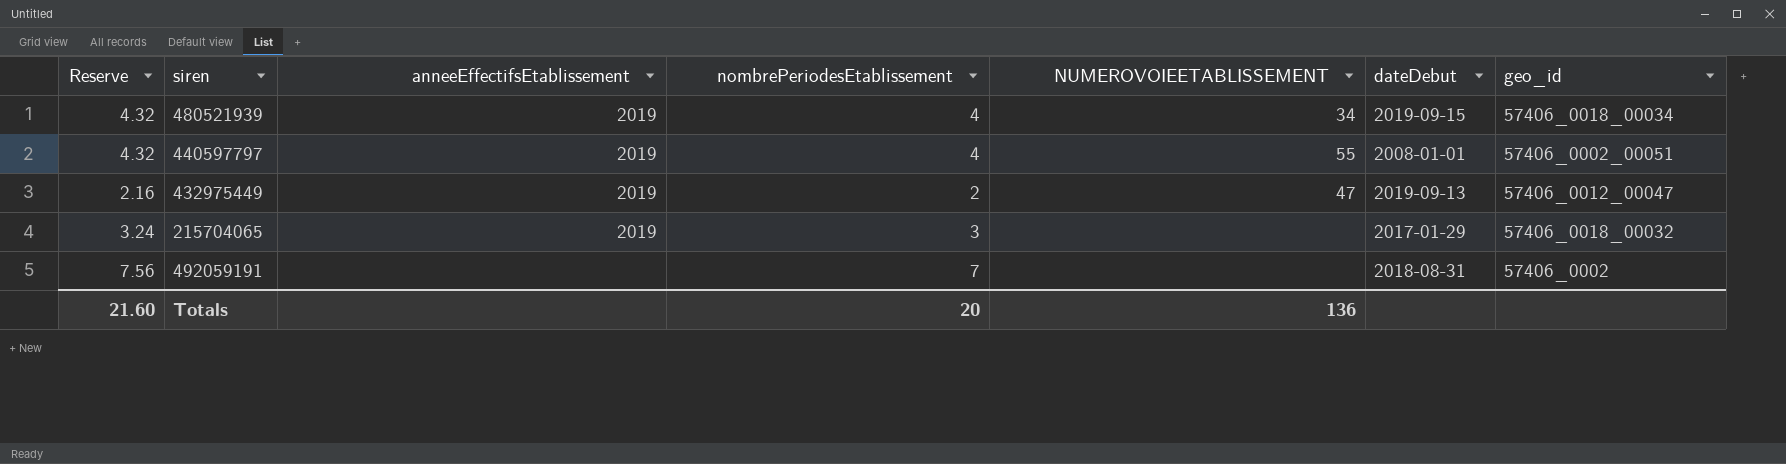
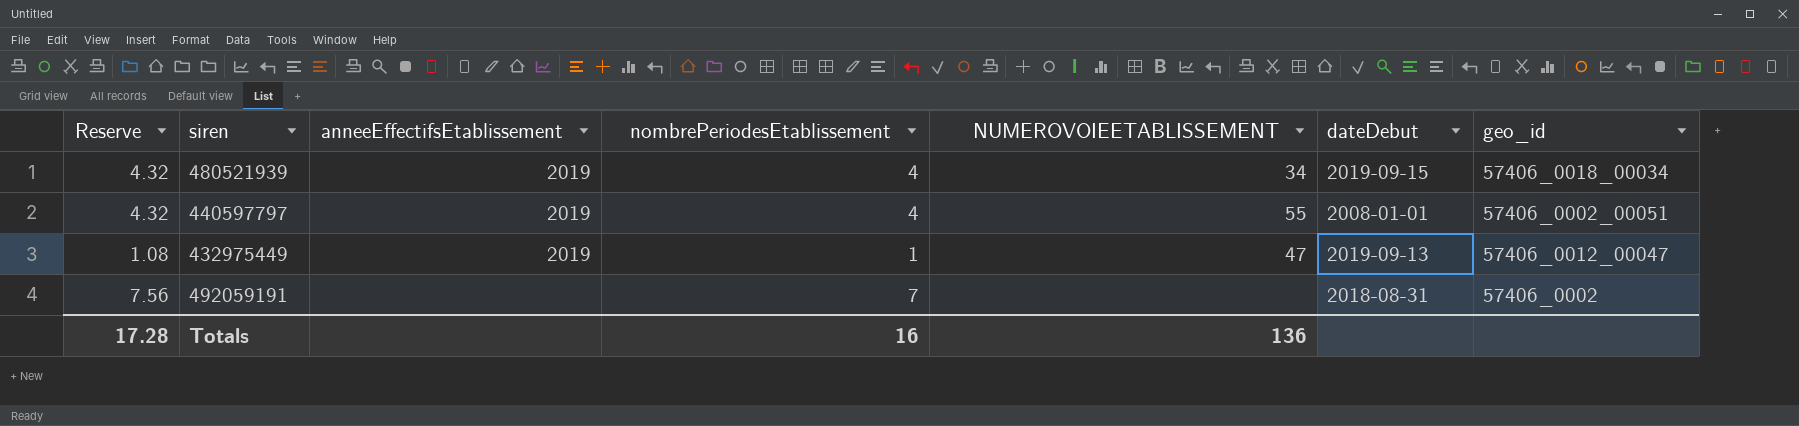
row 215704065: 3.24 | 2019 | 3 | none | 2017-01-29 | 57406_0018_00032 -> none
432975449 | Reserve: 2.16 -> 1.08
432975449 | nombrePeriodesEtablissement: 2 -> 1
Totals | Reserve: 21.60 -> 17.28
Totals | nombrePeriodesEtablissement: 20 -> 16

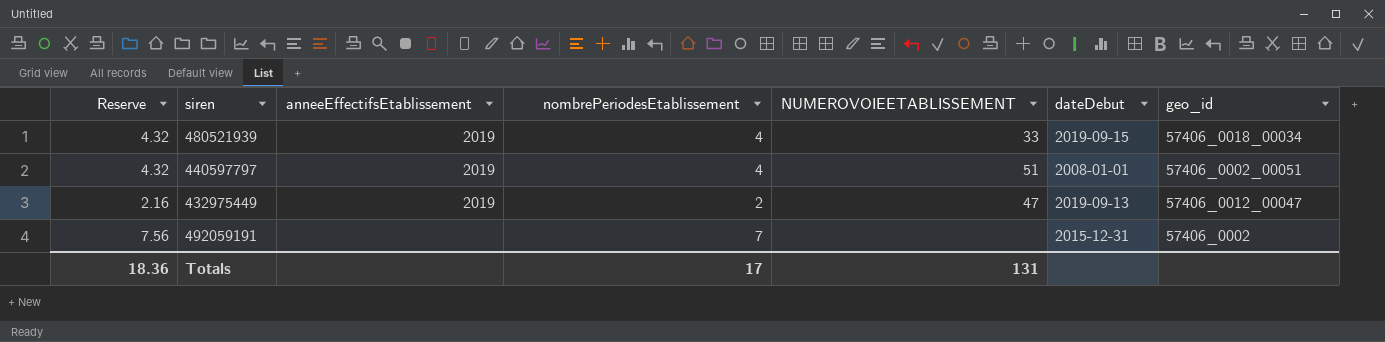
480521939 | NUMEROVOIEETABLISSEMENT: 34 -> 33
440597797 | NUMEROVOIEETABLISSEMENT: 55 -> 51
432975449 | Reserve: 1.08 -> 2.16
432975449 | nombrePeriodesEtablissement: 1 -> 2
492059191 | dateDebut: 2018-08-31 -> 2015-12-31
Totals | Reserve: 17.28 -> 18.36
Totals | nombrePeriodesEtablissement: 16 -> 17
Totals | NUMEROVOIEETABLISSEMENT: 136 -> 131

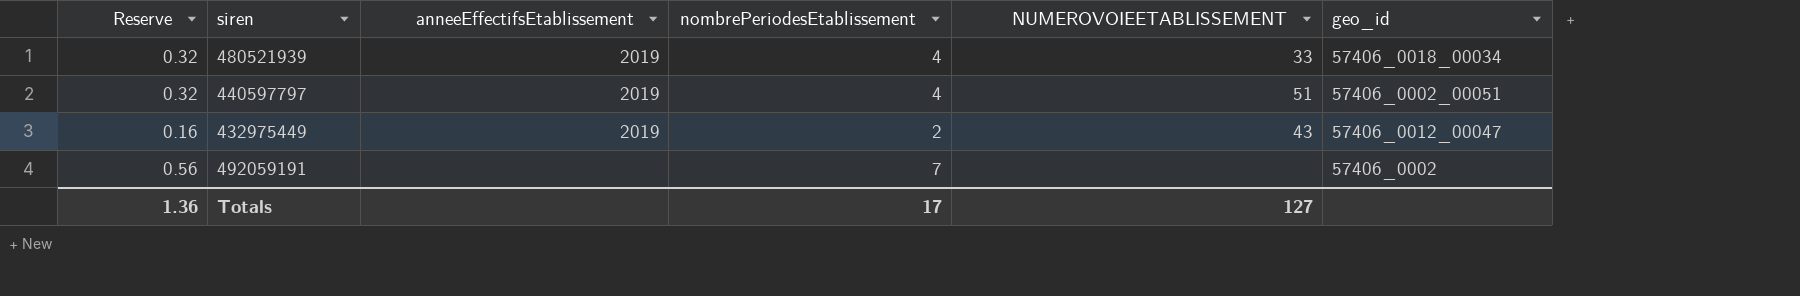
column dateDebut | position: 6 -> none
column Reserve | formula: [nombrePeriodesEtablissement] * 1.08 -> [nombrePeriodesEtablissement] * 0.08
432975449 | NUMEROVOIEETABLISSEMENT: 47 -> 43
Totals | Reserve: 18.36 -> 1.36
Totals | NUMEROVOIEETABLISSEMENT: 131 -> 127

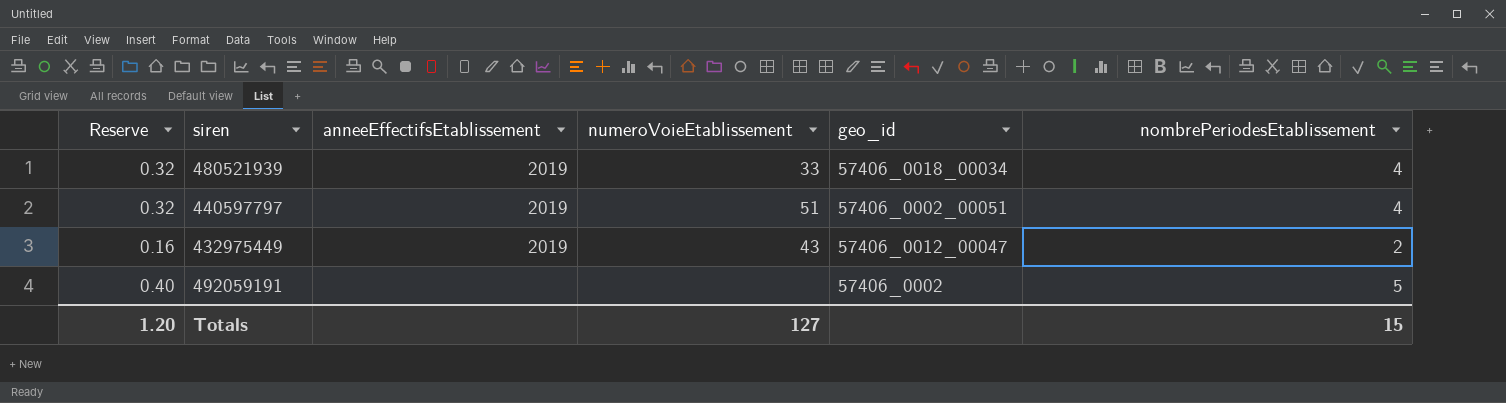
column name: NUMEROVOIEETABLISSEMENT -> numeroVoieEtablissement
column nombrePeriodesEtablissement | position: 4 -> 6
492059191 | Reserve: 0.56 -> 0.40
492059191 | nombrePeriodesEtablissement: 7 -> 5
Totals | Reserve: 1.36 -> 1.20
Totals | nombrePeriodesEtablissement: 17 -> 15

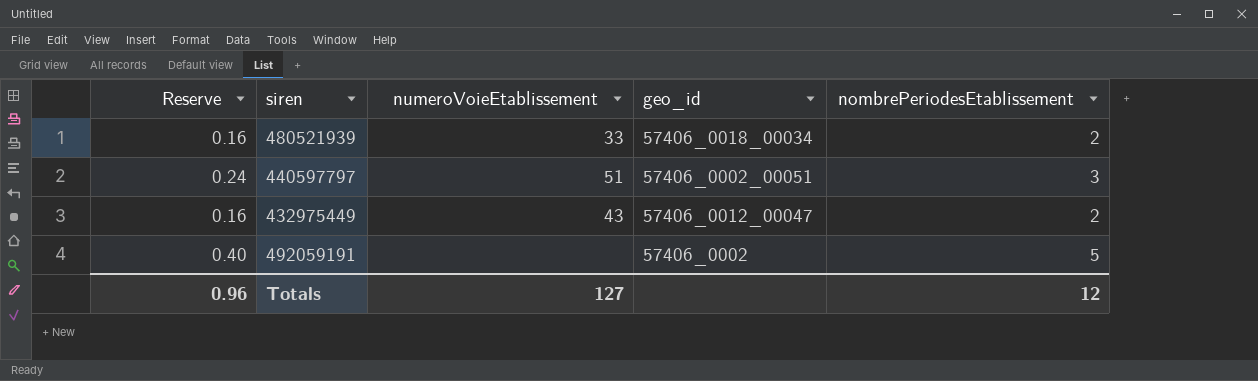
column anneeEffectifsEtablissement | position: 3 -> none
480521939 | Reserve: 0.32 -> 0.16
480521939 | nombrePeriodesEtablissement: 4 -> 2
440597797 | Reserve: 0.32 -> 0.24
440597797 | nombrePeriodesEtablissement: 4 -> 3
Totals | Reserve: 1.20 -> 0.96
Totals | nombrePeriodesEtablissement: 15 -> 12

